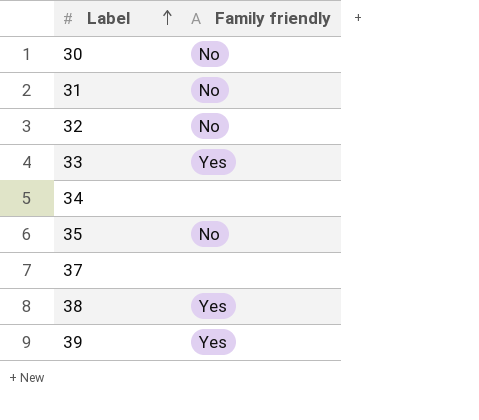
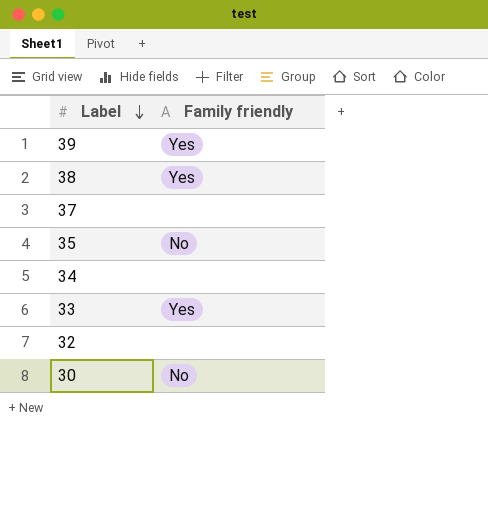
row order: Label ascending -> Label descending
row 31: No -> none
32 | Family friendly: No -> none

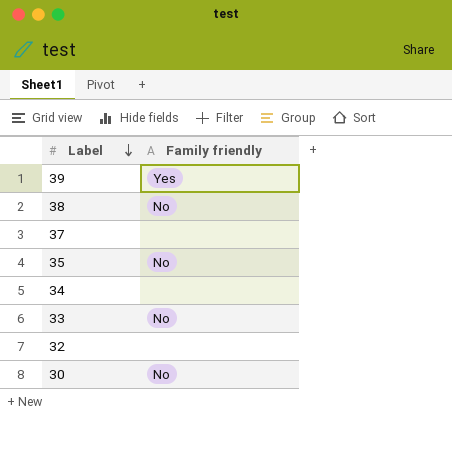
38 | Family friendly: Yes -> No
33 | Family friendly: Yes -> No

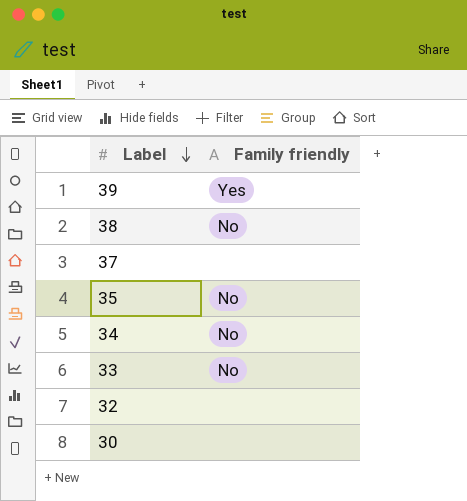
34 | Family friendly: none -> No
30 | Family friendly: No -> none

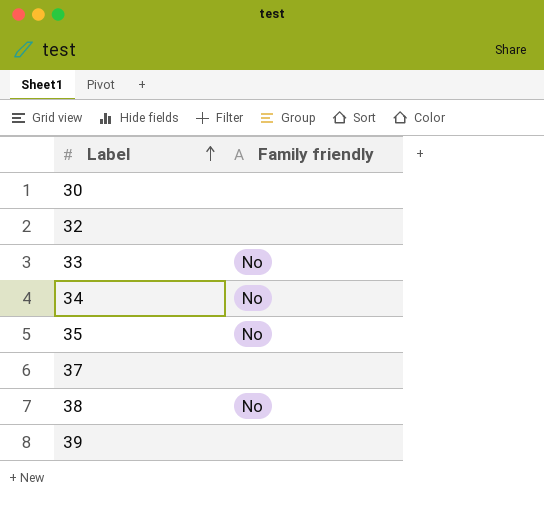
row order: Label descending -> Label ascending
39 | Family friendly: Yes -> none

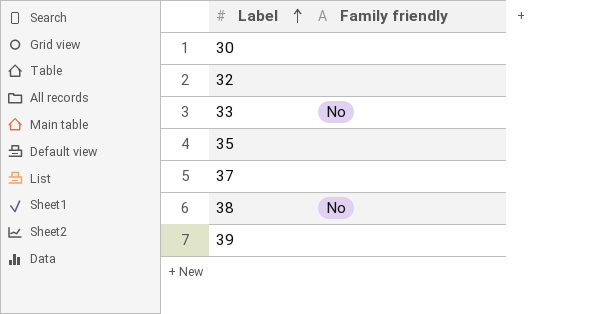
row 34: No -> none
35 | Family friendly: No -> none

